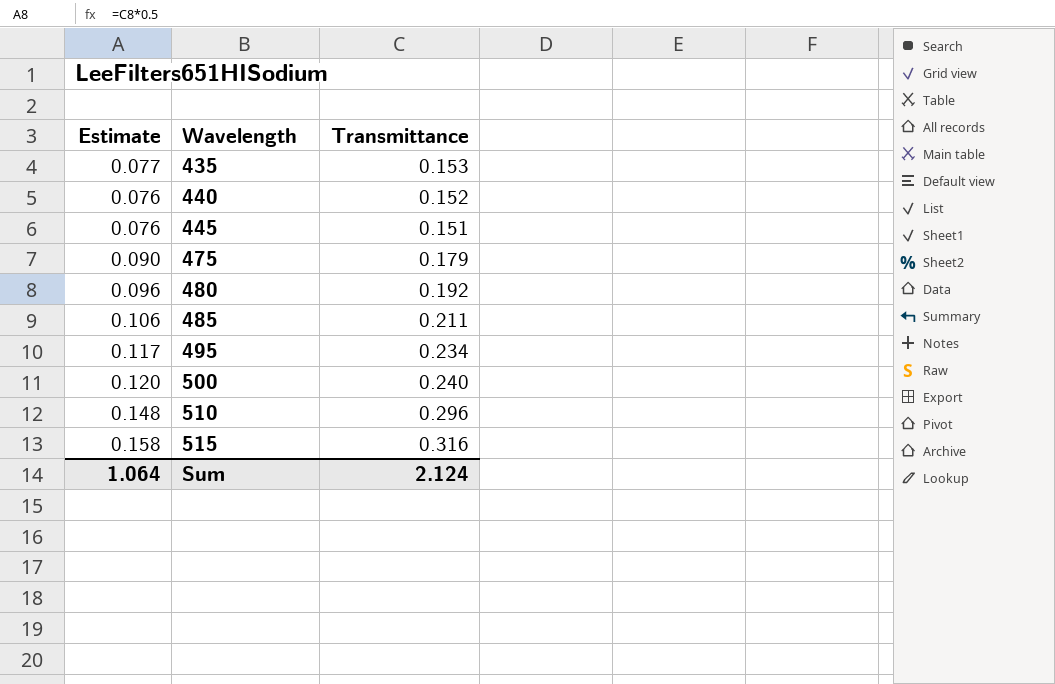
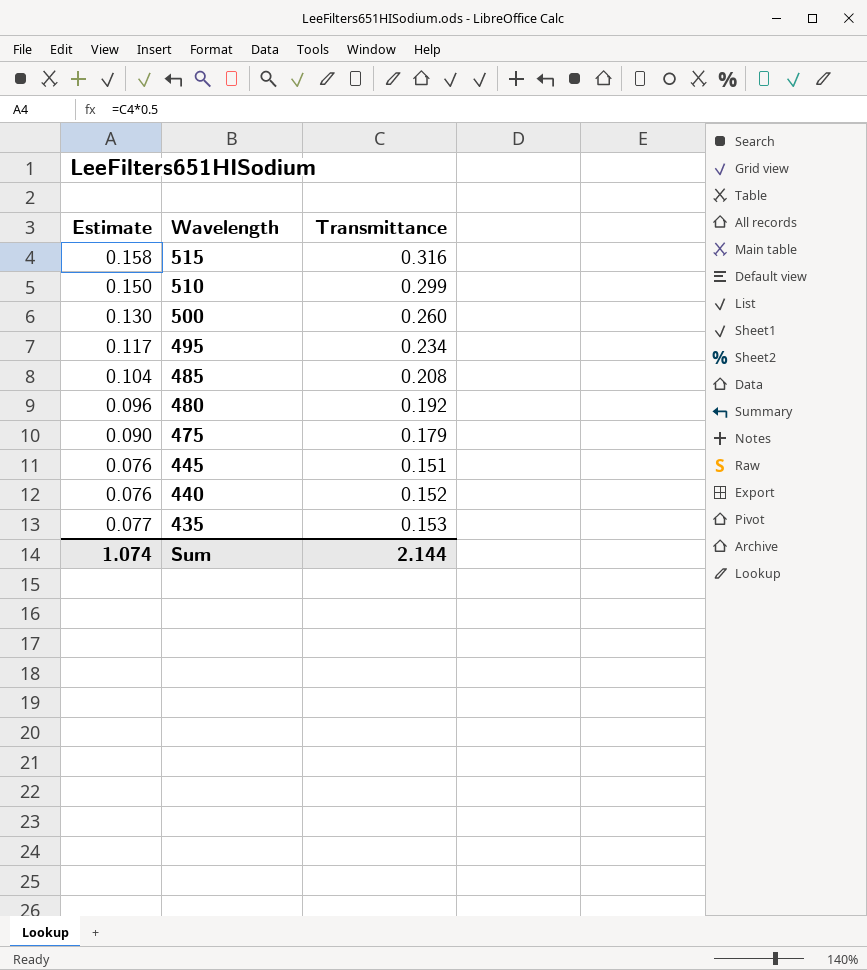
row order: Wavelength ascending -> Wavelength descending
510 | Estimate: 0.148 -> 0.150
510 | Transmittance: 0.296 -> 0.299
500 | Estimate: 0.120 -> 0.130
500 | Transmittance: 0.240 -> 0.260
485 | Estimate: 0.106 -> 0.104
485 | Transmittance: 0.211 -> 0.208
Sum | Estimate: 1.064 -> 1.074
Sum | Transmittance: 2.124 -> 2.144

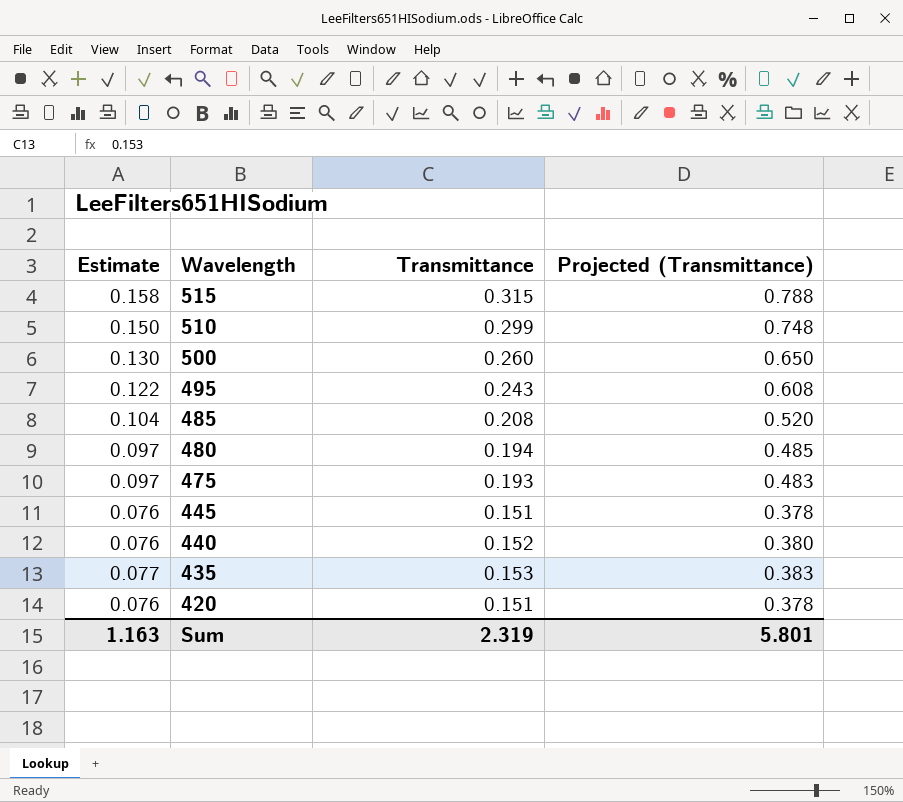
column Projected (Transmittance) | formula: none -> [Transmittance] * 2.5
515 | Transmittance: 0.316 -> 0.315
495 | Estimate: 0.117 -> 0.122
495 | Transmittance: 0.234 -> 0.243
480 | Estimate: 0.096 -> 0.097
480 | Transmittance: 0.192 -> 0.194
475 | Estimate: 0.090 -> 0.097
475 | Transmittance: 0.179 -> 0.193
row 420: none -> 0.076 | 0.151 | 0.378
Sum | Estimate: 1.074 -> 1.163
Sum | Transmittance: 2.144 -> 2.319

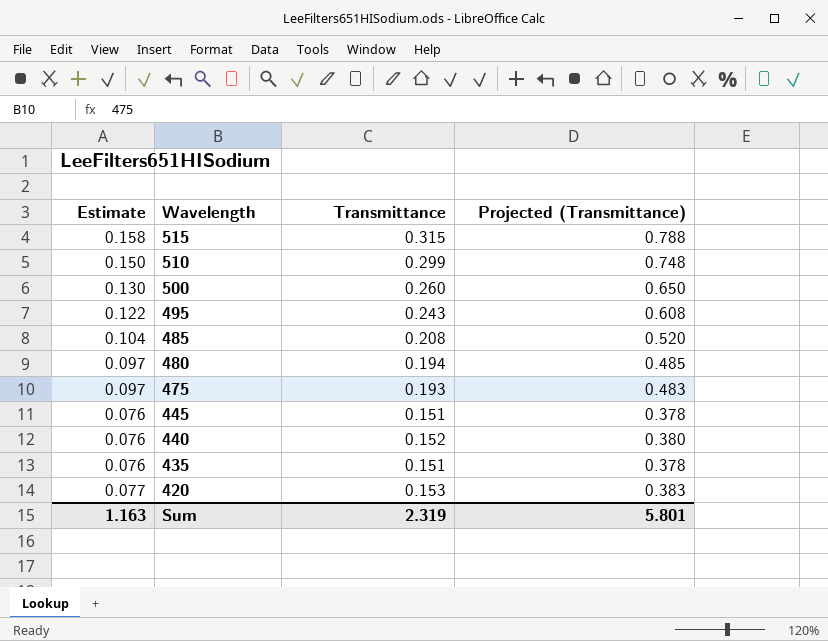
435 | Estimate: 0.077 -> 0.076
435 | Transmittance: 0.153 -> 0.151
435 | Projected (Transmittance): 0.383 -> 0.378
420 | Estimate: 0.076 -> 0.077
420 | Transmittance: 0.151 -> 0.153
420 | Projected (Transmittance): 0.378 -> 0.383

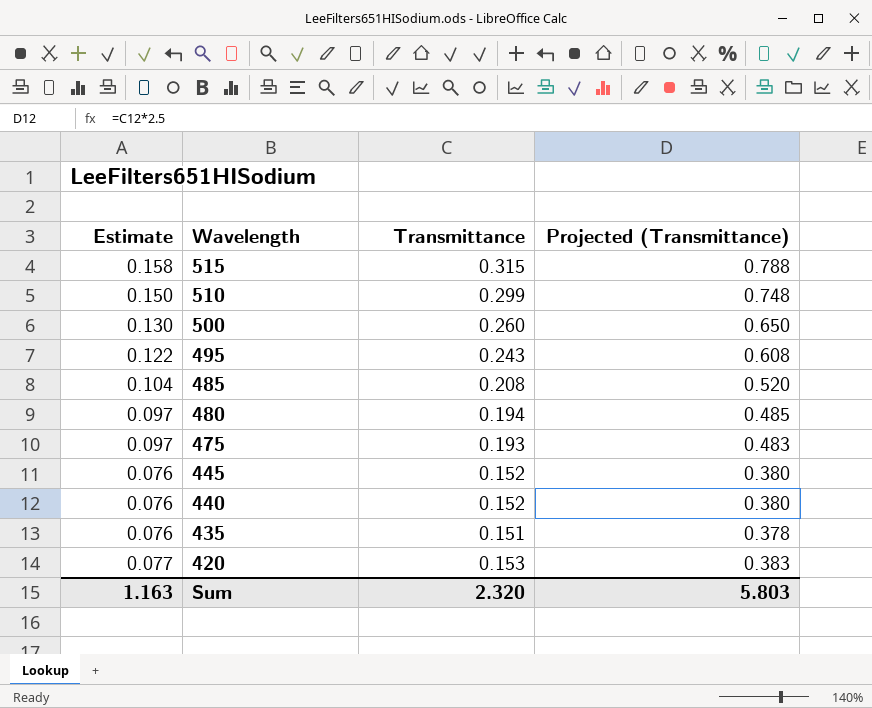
445 | Transmittance: 0.151 -> 0.152
445 | Projected (Transmittance): 0.378 -> 0.380
Sum | Transmittance: 2.319 -> 2.320
Sum | Projected (Transmittance): 5.801 -> 5.803

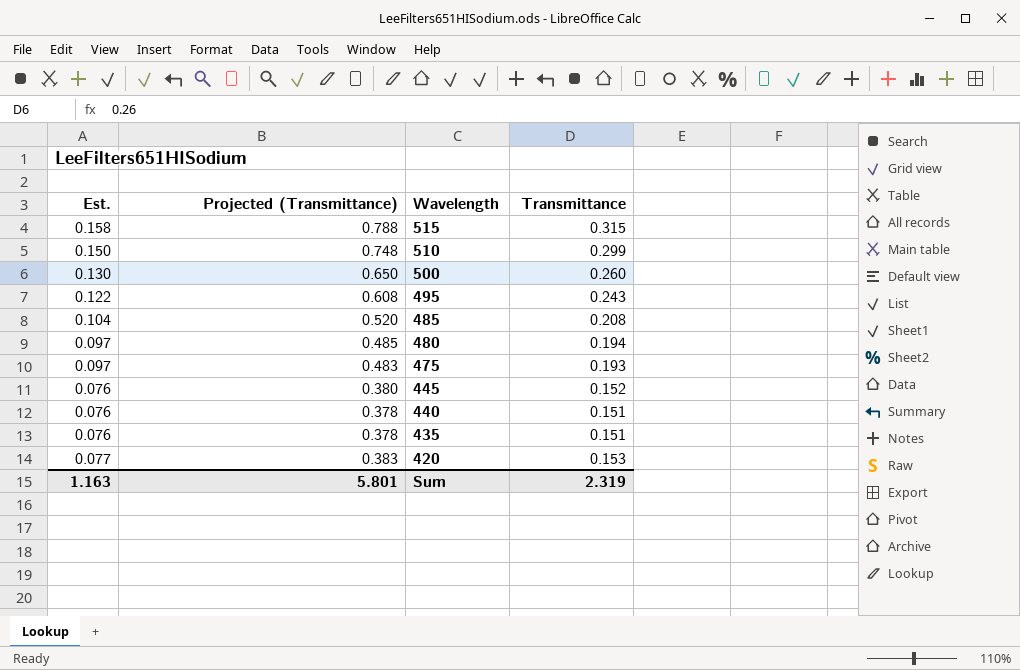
column name: Estimate -> Est.
column Projected (Transmittance) | position: 4 -> 2
440 | Projected (Transmittance): 0.380 -> 0.378
440 | Transmittance: 0.152 -> 0.151
Sum | Projected (Transmittance): 5.803 -> 5.801
Sum | Transmittance: 2.320 -> 2.319

